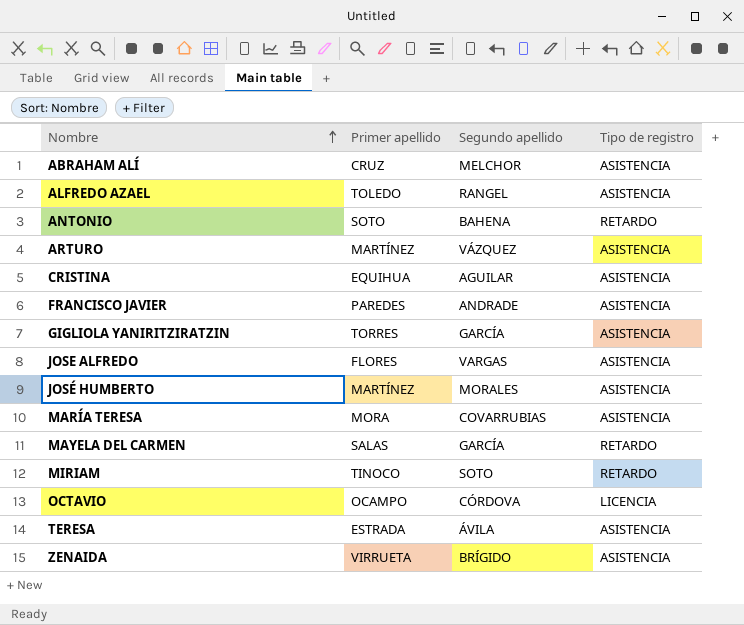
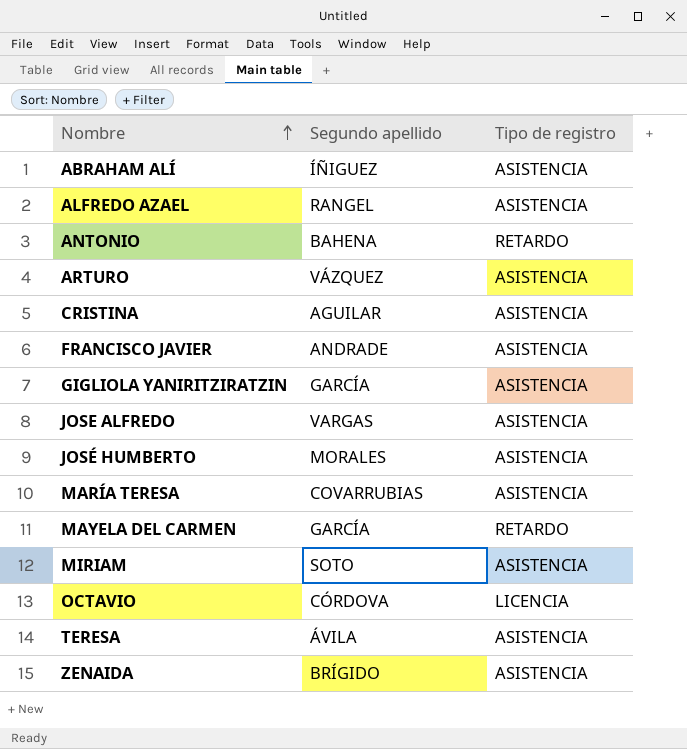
column Primer apellido | position: 2 -> none
ABRAHAM ALÍ | Segundo apellido: MELCHOR -> ÍÑIGUEZ
MIRIAM | Tipo de registro: RETARDO -> ASISTENCIA

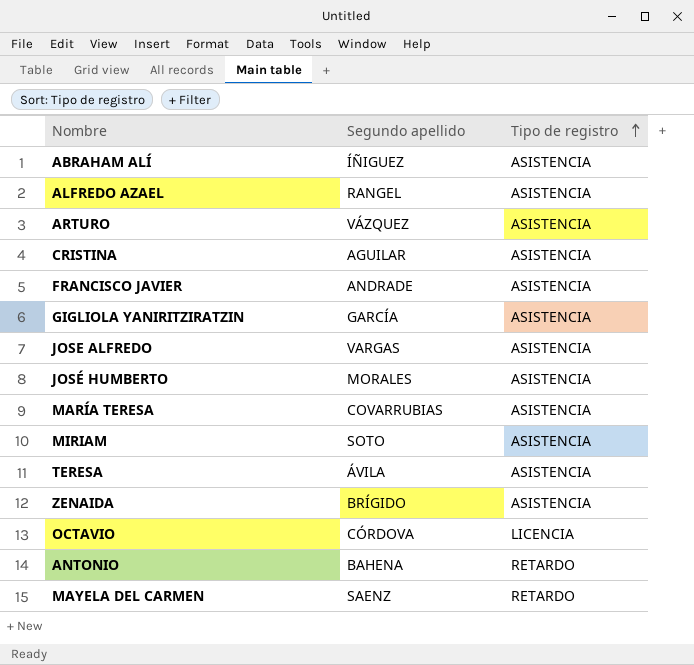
row order: Nombre ascending -> Tipo de registro ascending
MAYELA DEL CARMEN | Segundo apellido: GARCÍA -> SAENZ

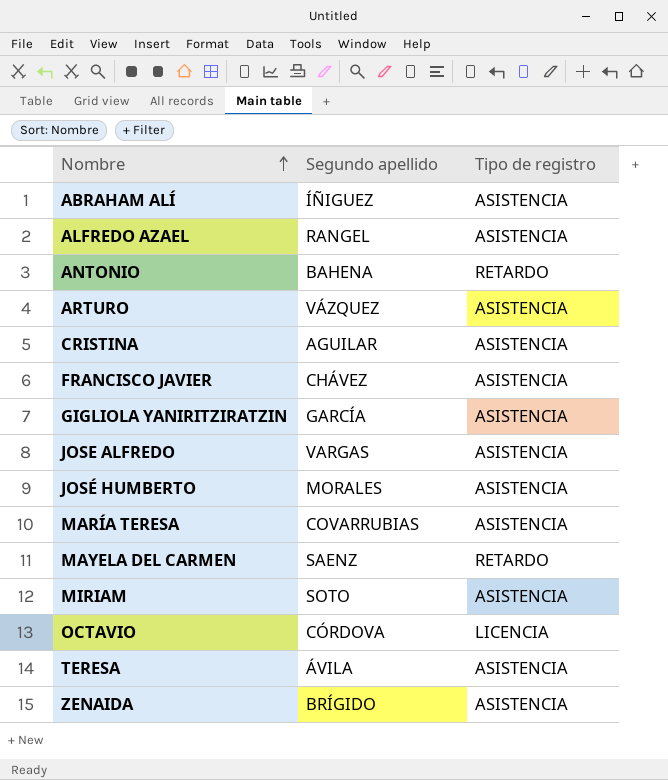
row order: Tipo de registro ascending -> Nombre ascending
FRANCISCO JAVIER | Segundo apellido: ANDRADE -> CHÁVEZ

